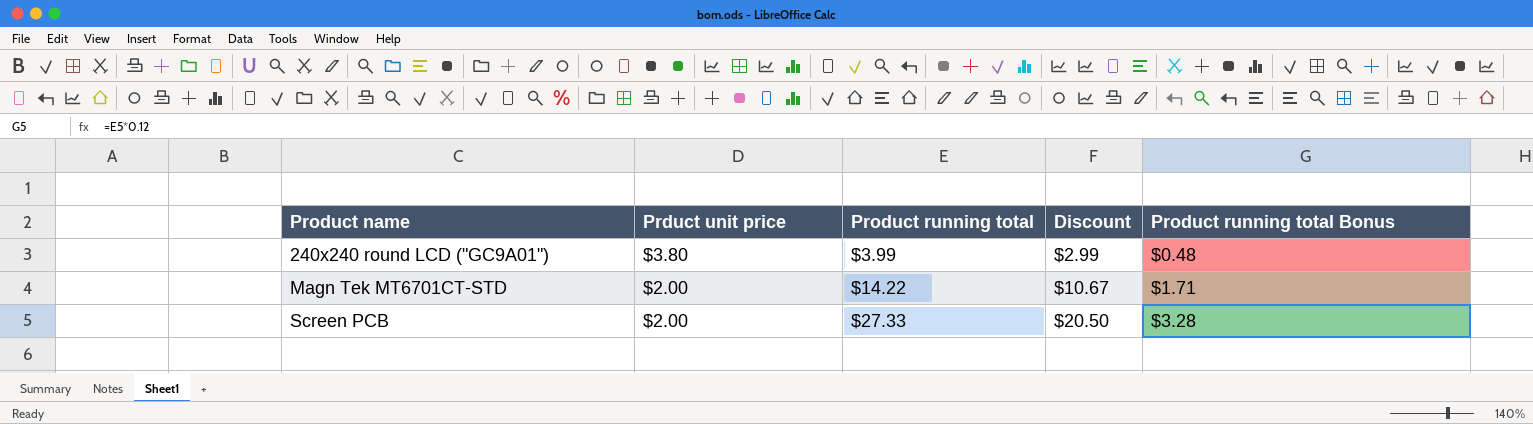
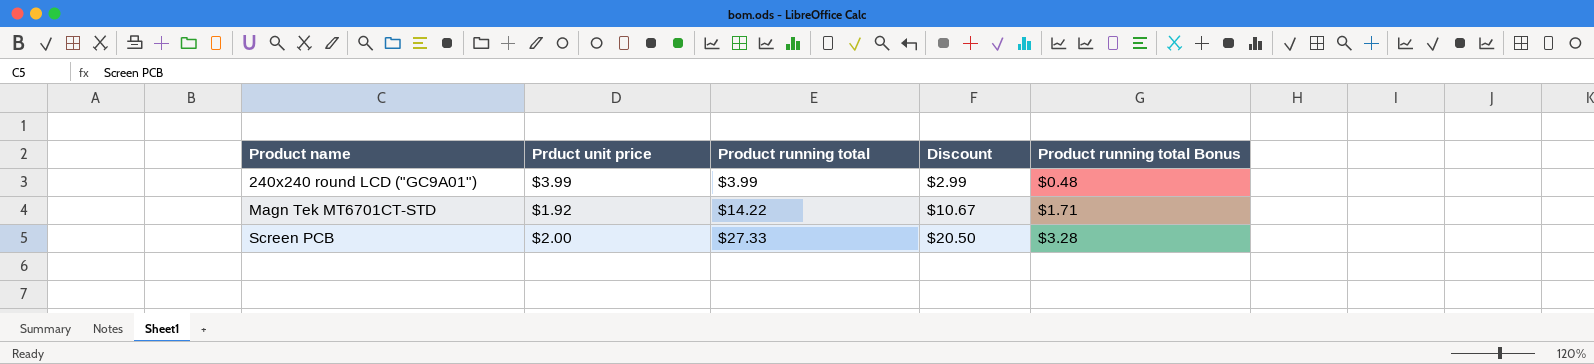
240x240 round LCD ("GC9A01") | Prduct unit price: $3.80 -> $3.99
Magn Tek MT6701CT-STD | Prduct unit price: $2.00 -> $1.92

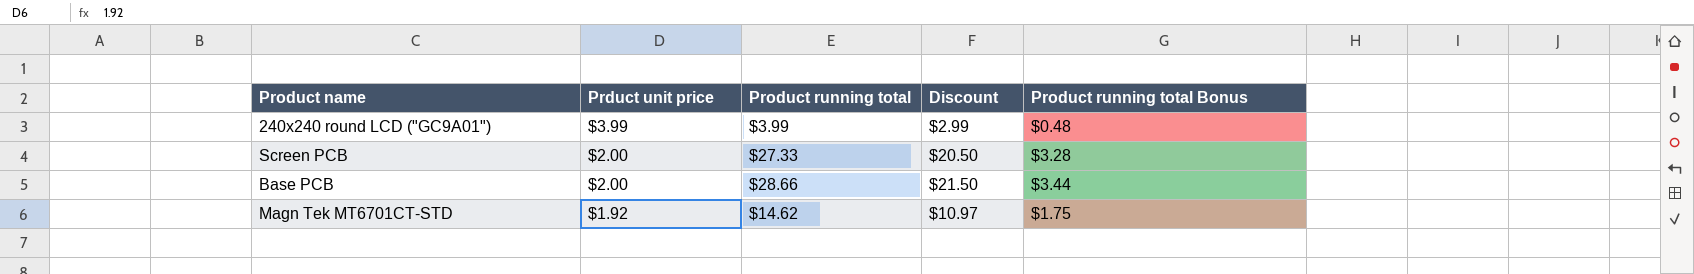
row order: Product name ascending -> Prduct unit price descending
row Base PCB: none -> $2.00 | $28.66 | $21.50 | $3.44
Magn Tek MT6701CT-STD | Product running total: $14.22 -> $14.62
Magn Tek MT6701CT-STD | Discount: $10.67 -> $10.97
Magn Tek MT6701CT-STD | Product running total Bonus: $1.71 -> $1.75

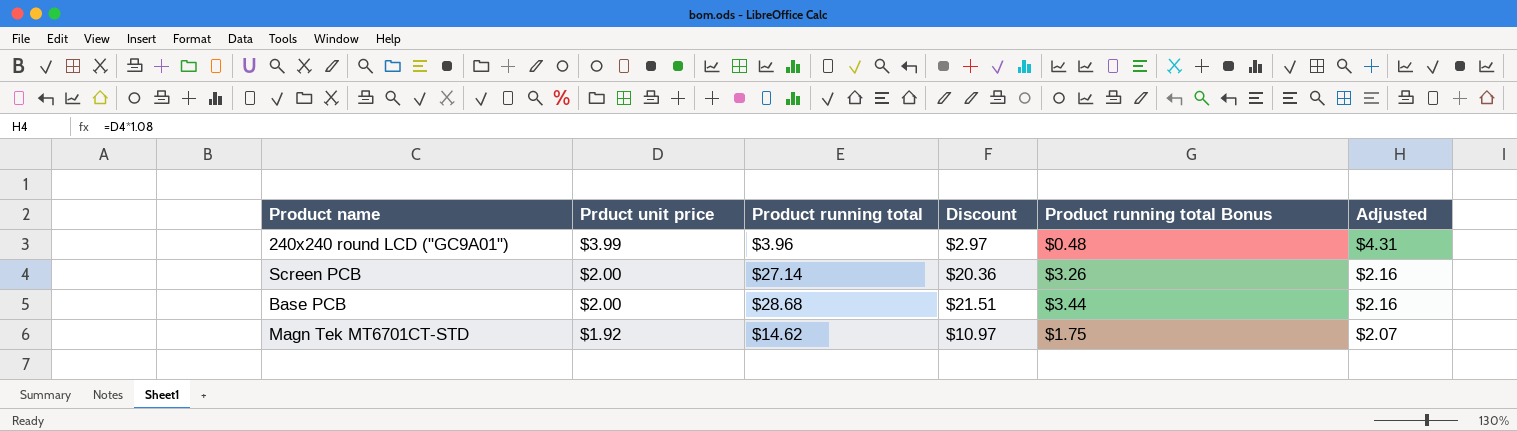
column Adjusted | formula: none -> [Prduct unit price] * 1.08
240x240 round LCD ("GC9A01") | Product running total: $3.99 -> $3.96
240x240 round LCD ("GC9A01") | Discount: $2.99 -> $2.97
Screen PCB | Product running total: $27.33 -> $27.14
Screen PCB | Discount: $20.50 -> $20.36
Screen PCB | Product running total Bonus: $3.28 -> $3.26
Base PCB | Product running total: $28.66 -> $28.68
Base PCB | Discount: $21.50 -> $21.51

